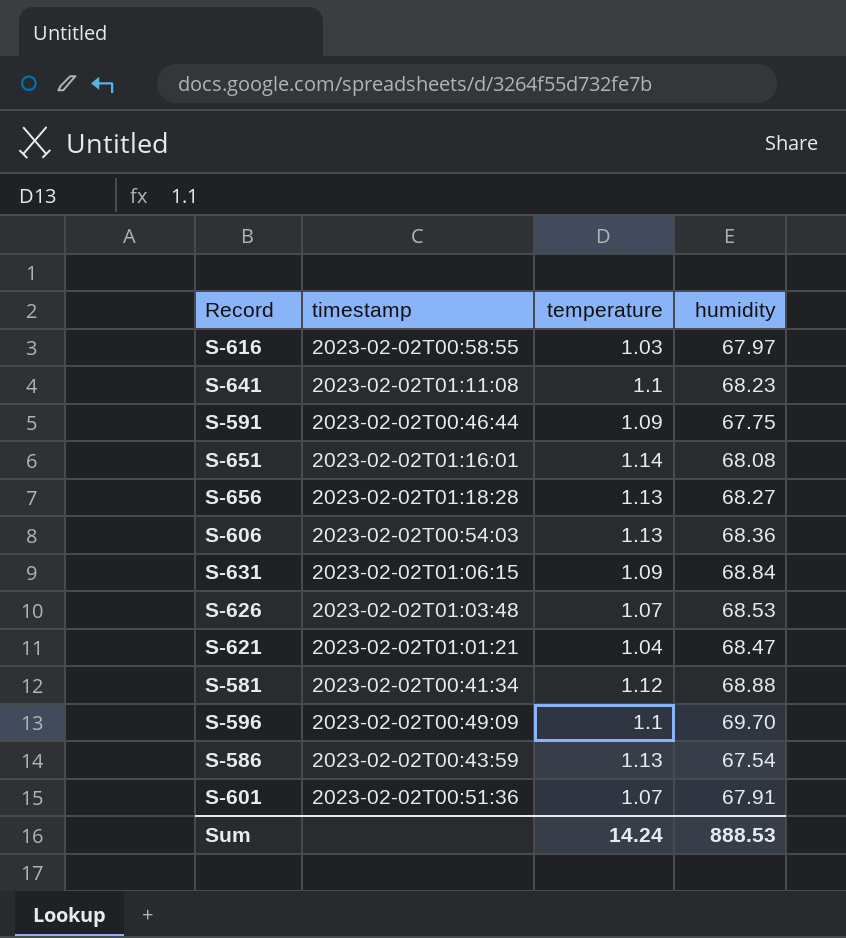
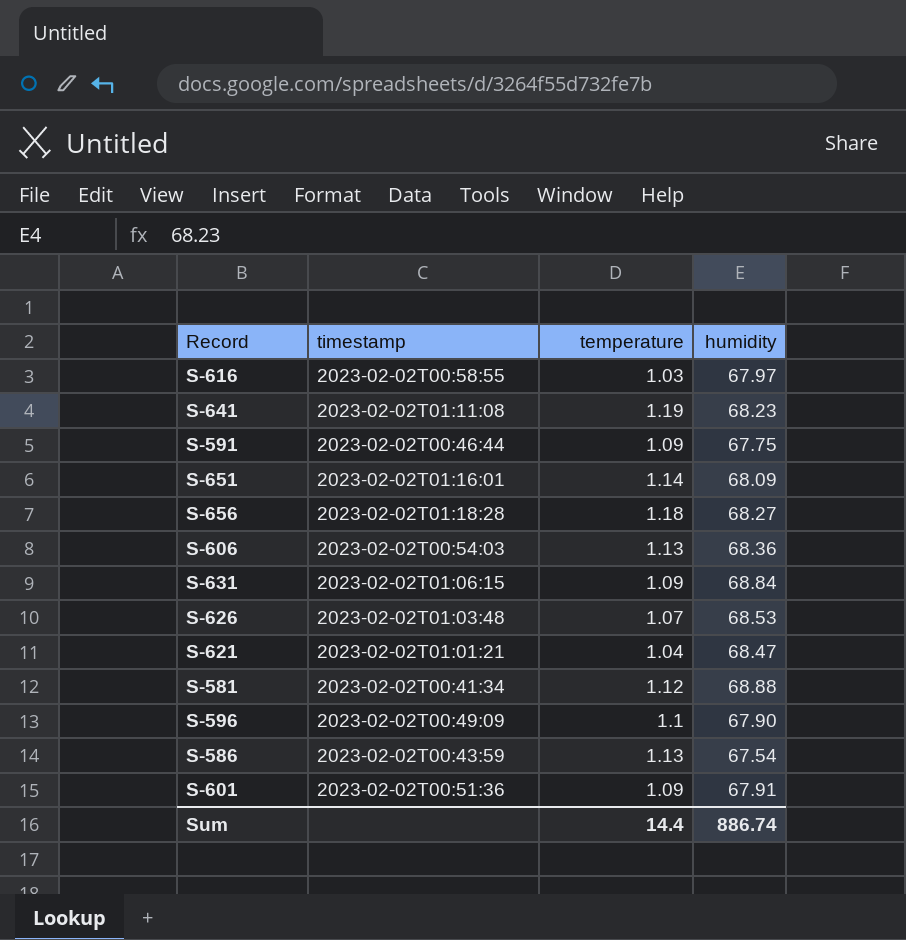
S-641 | temperature: 1.1 -> 1.19
S-651 | humidity: 68.08 -> 68.09
S-656 | temperature: 1.13 -> 1.18
S-596 | humidity: 69.70 -> 67.90
S-601 | temperature: 1.07 -> 1.09
Sum | temperature: 14.24 -> 14.4
Sum | humidity: 888.53 -> 886.74

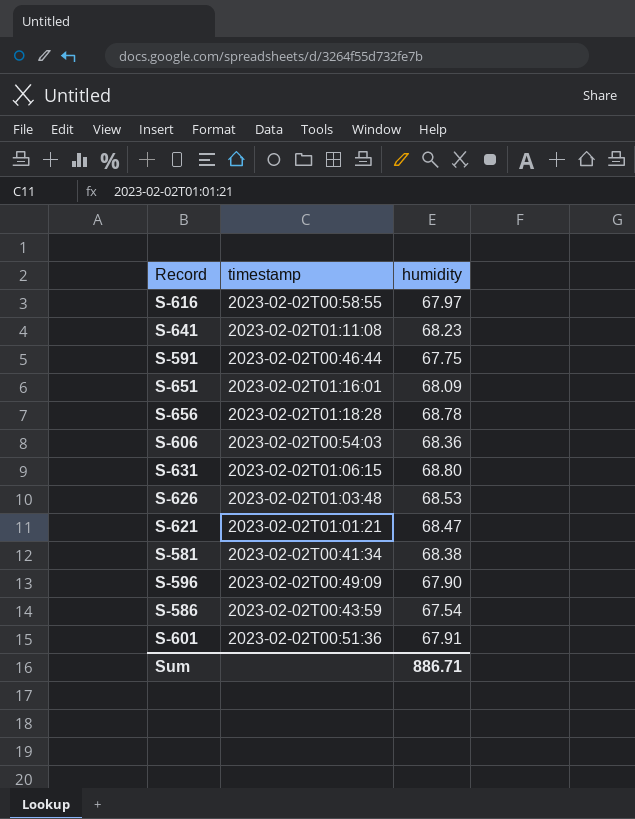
column temperature | position: 3 -> none
S-656 | humidity: 68.27 -> 68.78
S-631 | humidity: 68.84 -> 68.80
S-581 | humidity: 68.88 -> 68.38
Sum | humidity: 886.74 -> 886.71

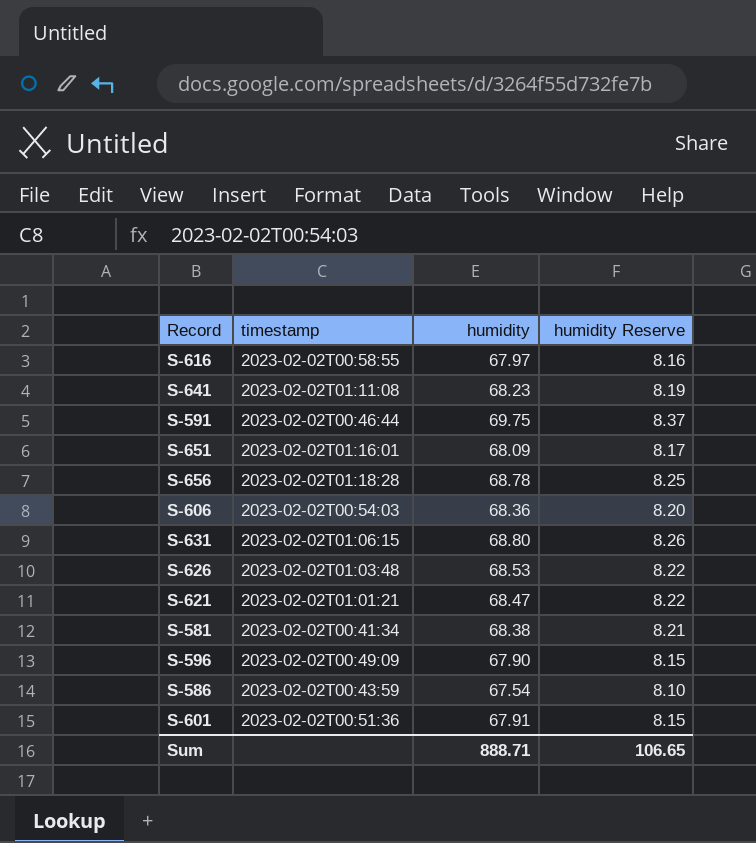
column humidity Reserve | formula: none -> [humidity] * 0.12
S-591 | humidity: 67.75 -> 69.75
Sum | humidity: 886.71 -> 888.71

